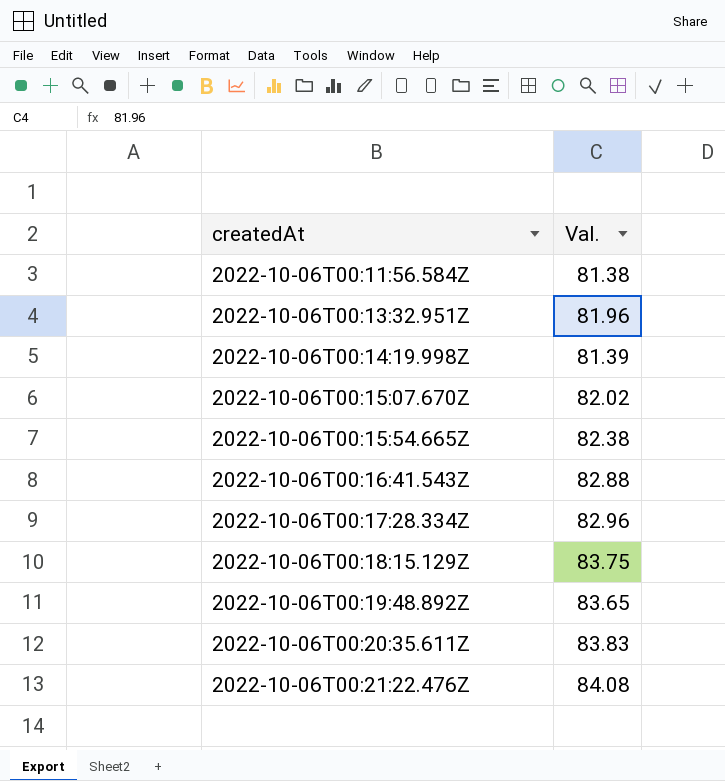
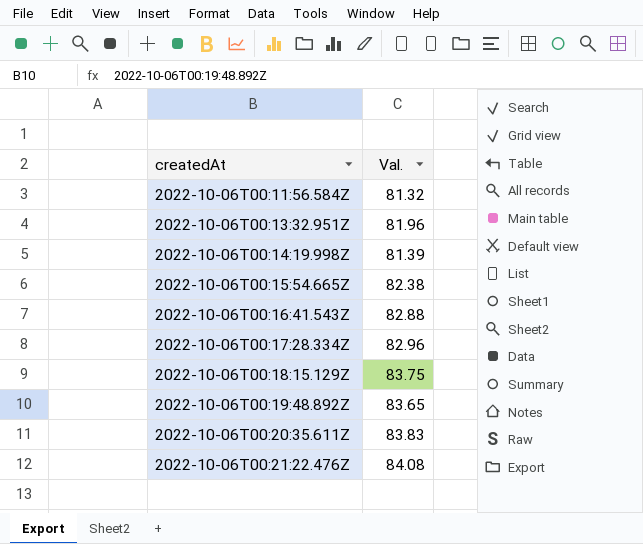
row 2022-10-06T00:15:07.670Z: 82.02 -> none
2022-10-06T00:11:56.584Z | Val.: 81.38 -> 81.32

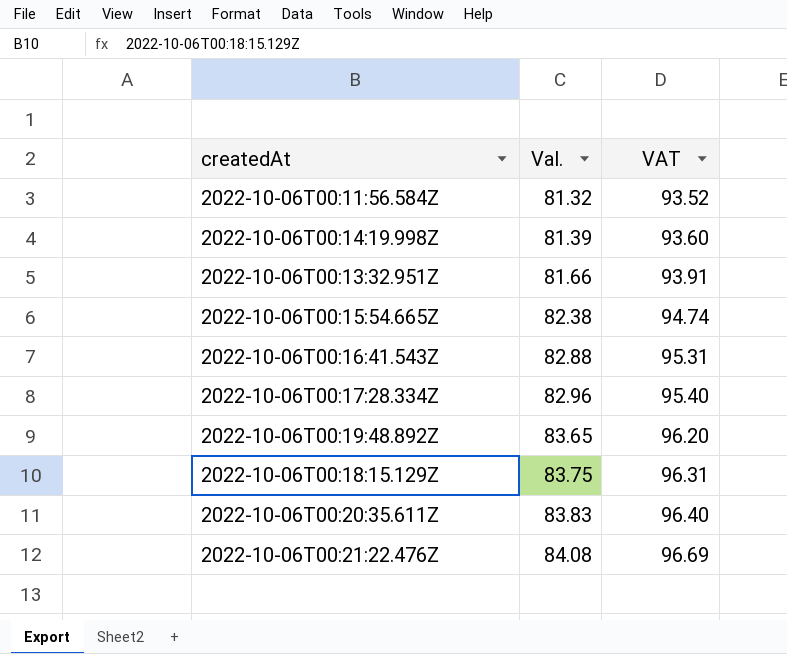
row order: createdAt ascending -> Val. ascending
column VAT | formula: none -> [Val.] * 1.15
2022-10-06T00:13:32.951Z | Val.: 81.96 -> 81.66

